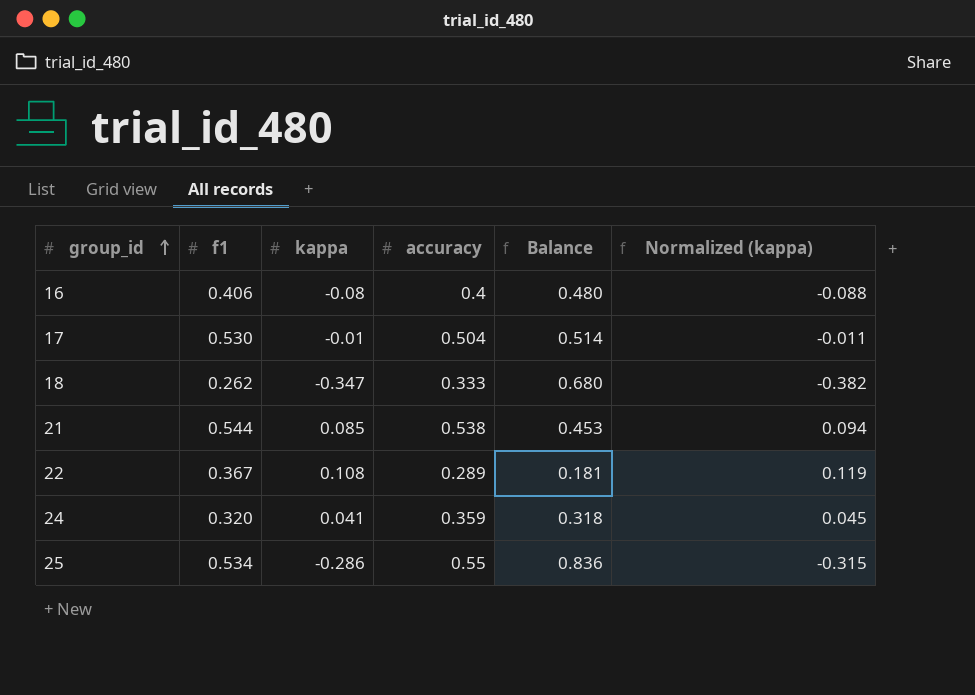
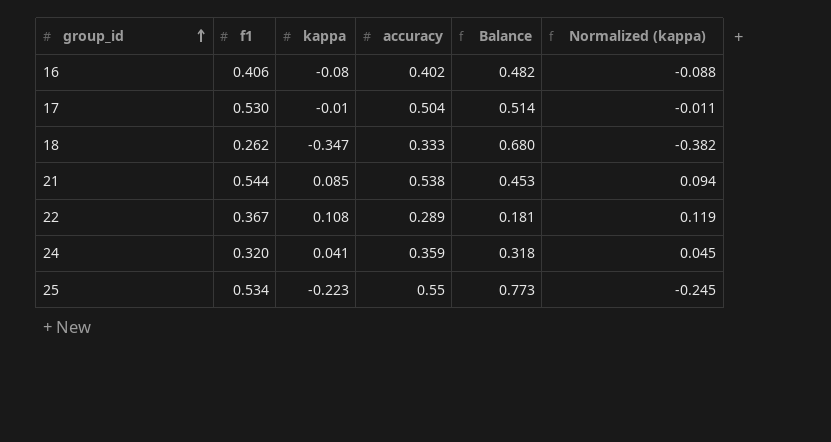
16 | accuracy: 0.4 -> 0.402
16 | Balance: 0.480 -> 0.482
25 | kappa: -0.286 -> -0.223
25 | Balance: 0.836 -> 0.773
25 | Normalized (kappa): -0.315 -> -0.245

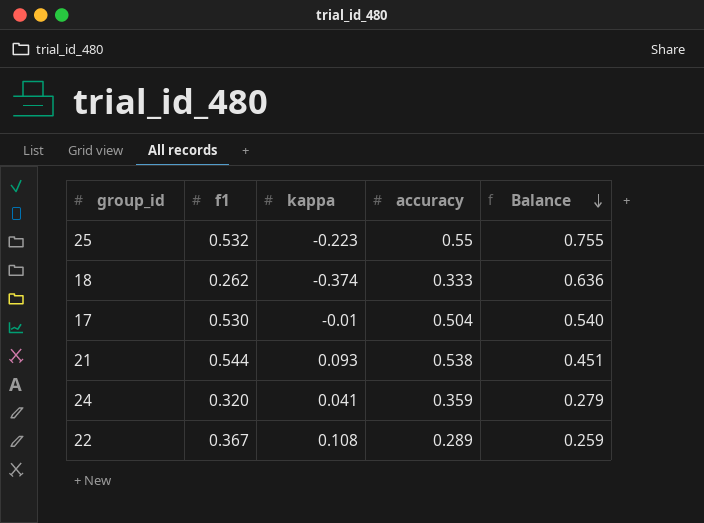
row order: group_id ascending -> Balance descending
column Normalized (kappa) | formula: [kappa] * 1.1 -> none
column Balance | formula: [accuracy] - [kappa] -> [f1] - [kappa]
row 16: 0.406 | -0.08 | 0.402 | 0.482 | -0.088 -> none
25 | f1: 0.534 -> 0.532
18 | kappa: -0.347 -> -0.374
21 | kappa: 0.085 -> 0.093

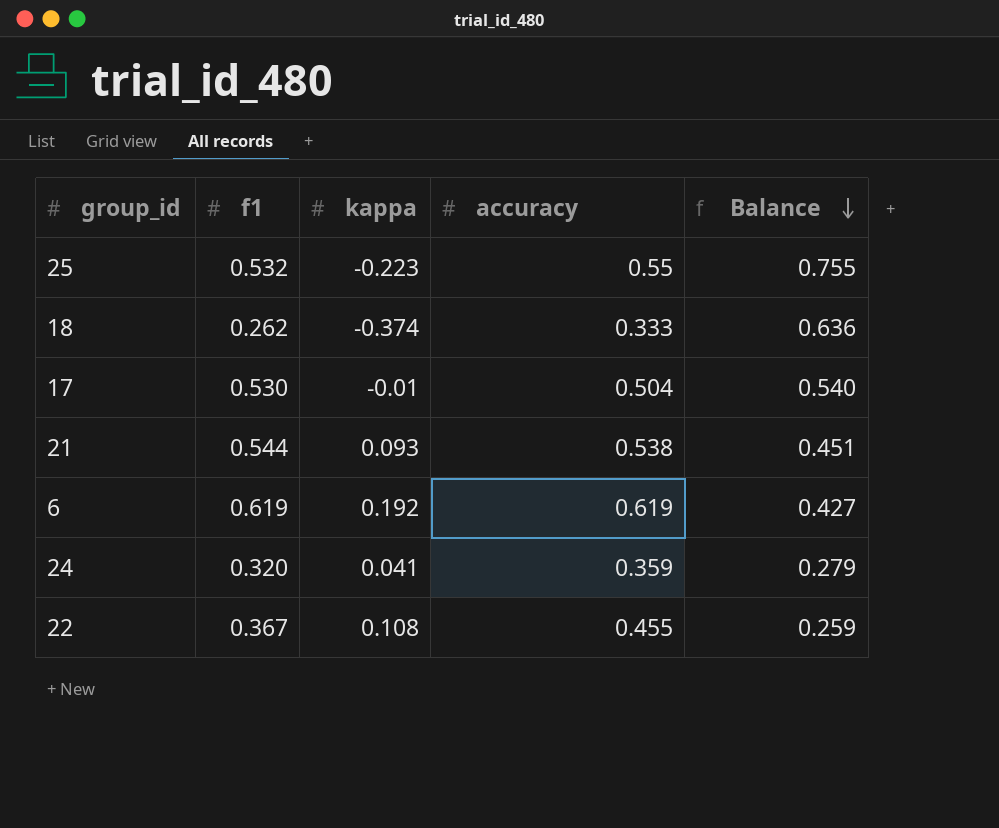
row 6: none -> 0.619 | 0.192 | 0.619 | 0.427
22 | accuracy: 0.289 -> 0.455

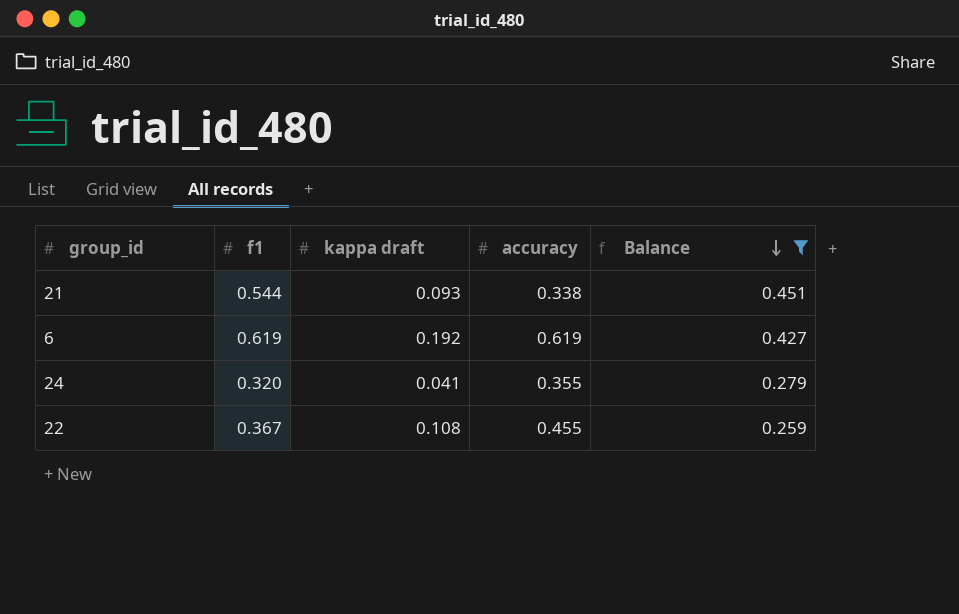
filter: none -> Balance <= 0.451
column name: kappa -> kappa draft
21 | accuracy: 0.538 -> 0.338
24 | accuracy: 0.359 -> 0.355

